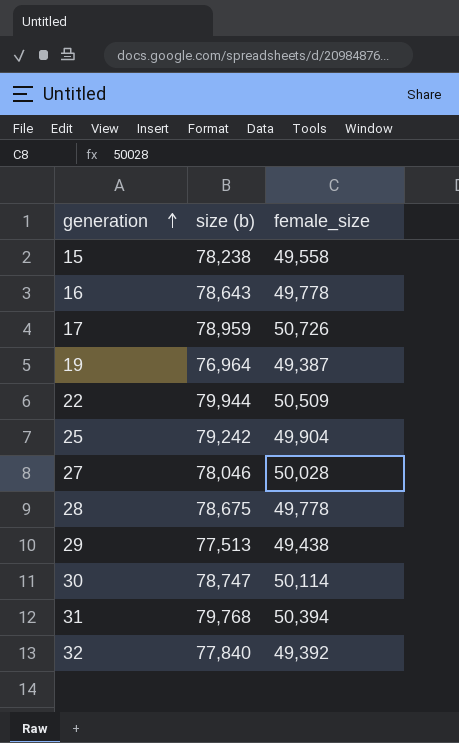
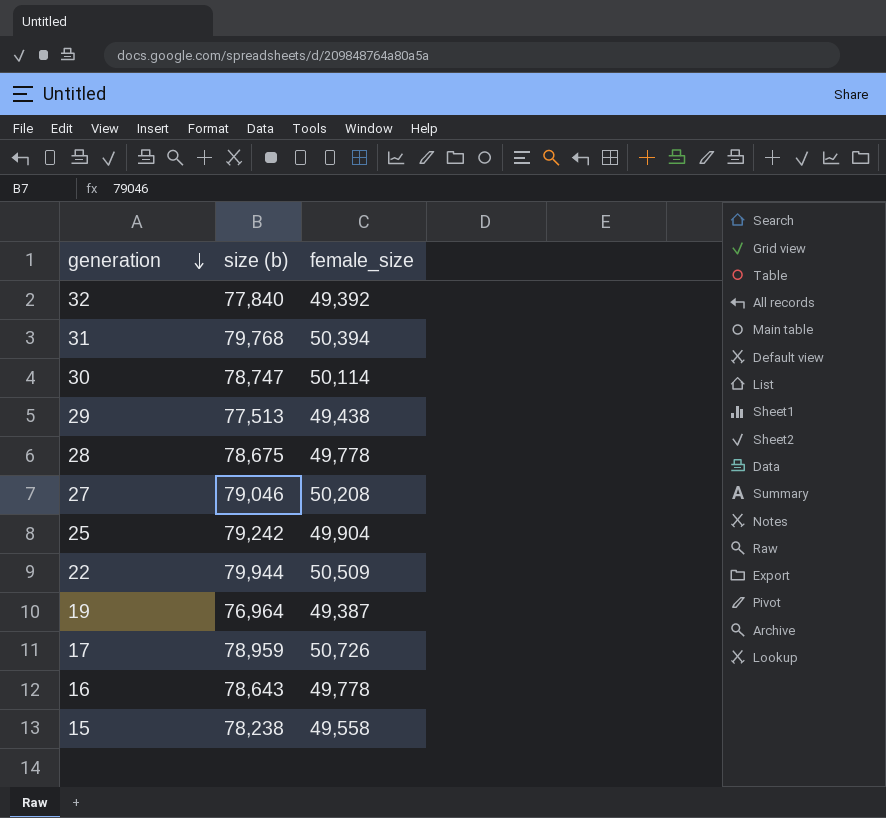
row order: generation ascending -> generation descending
27 | size (b): 78,046 -> 79,046
27 | female_size: 50,028 -> 50,208

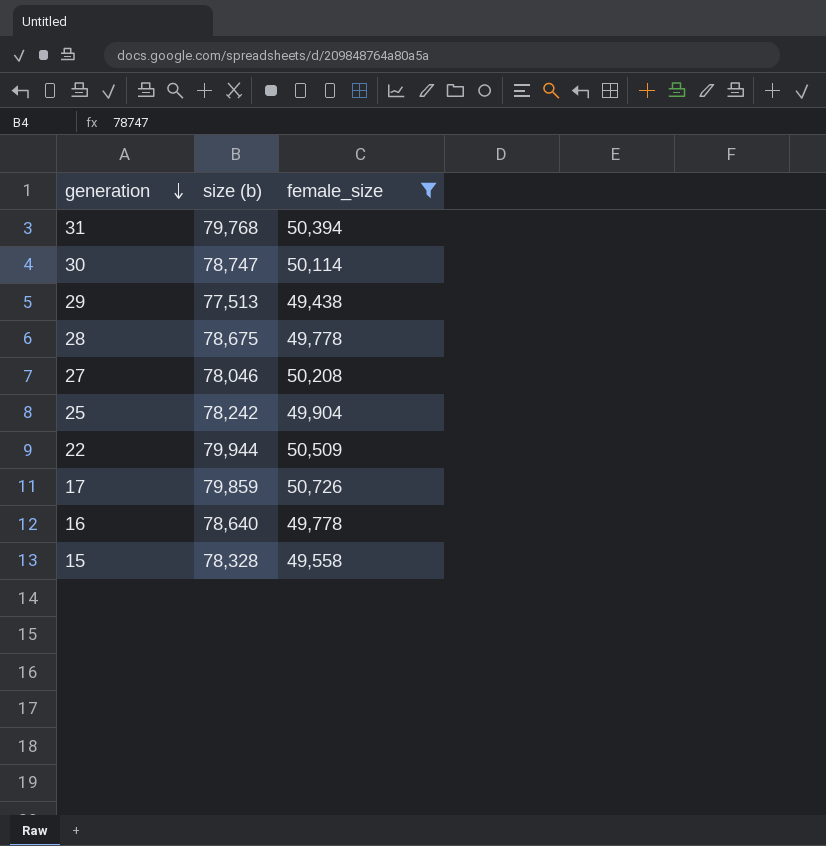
filter: none -> female_size >= 49,438
27 | size (b): 79,046 -> 78,046
25 | size (b): 79,242 -> 78,242
17 | size (b): 78,959 -> 79,859
16 | size (b): 78,643 -> 78,640
15 | size (b): 78,238 -> 78,328

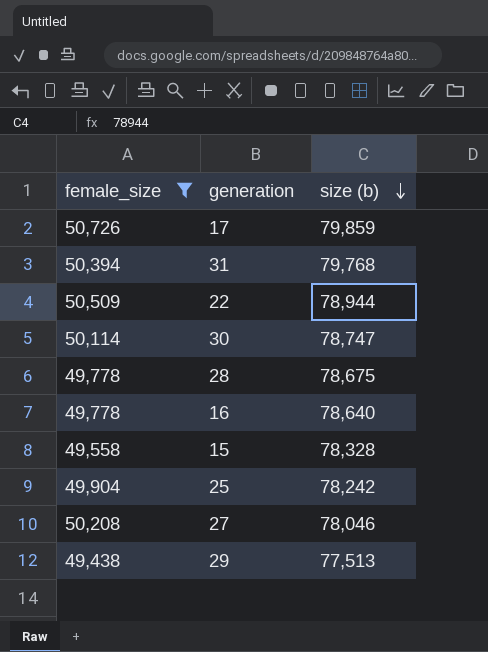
row order: generation descending -> size (b) descending
column female_size | position: 3 -> 1
22 | size (b): 79,944 -> 78,944

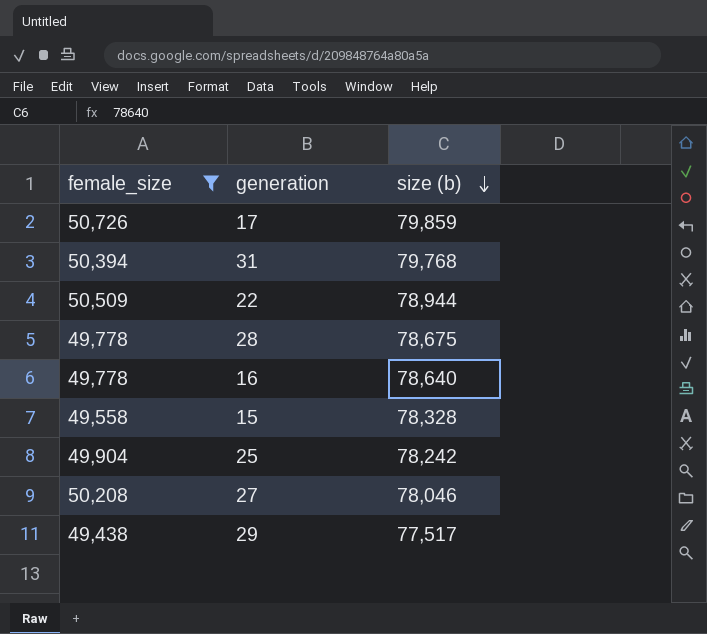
row 30: 50,114 | 78,747 -> none
29 | size (b): 77,513 -> 77,517

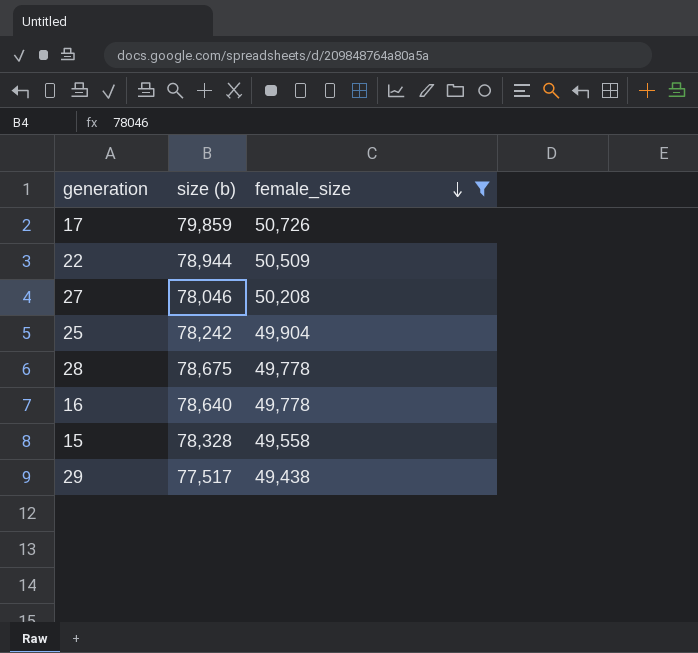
row order: size (b) descending -> female_size descending
column female_size | position: 1 -> 3
row 31: 50,394 | 79,768 -> none

